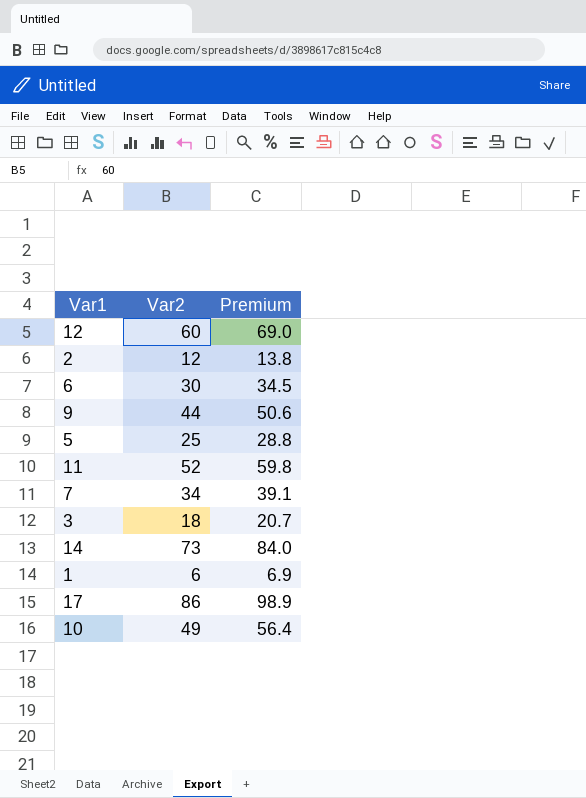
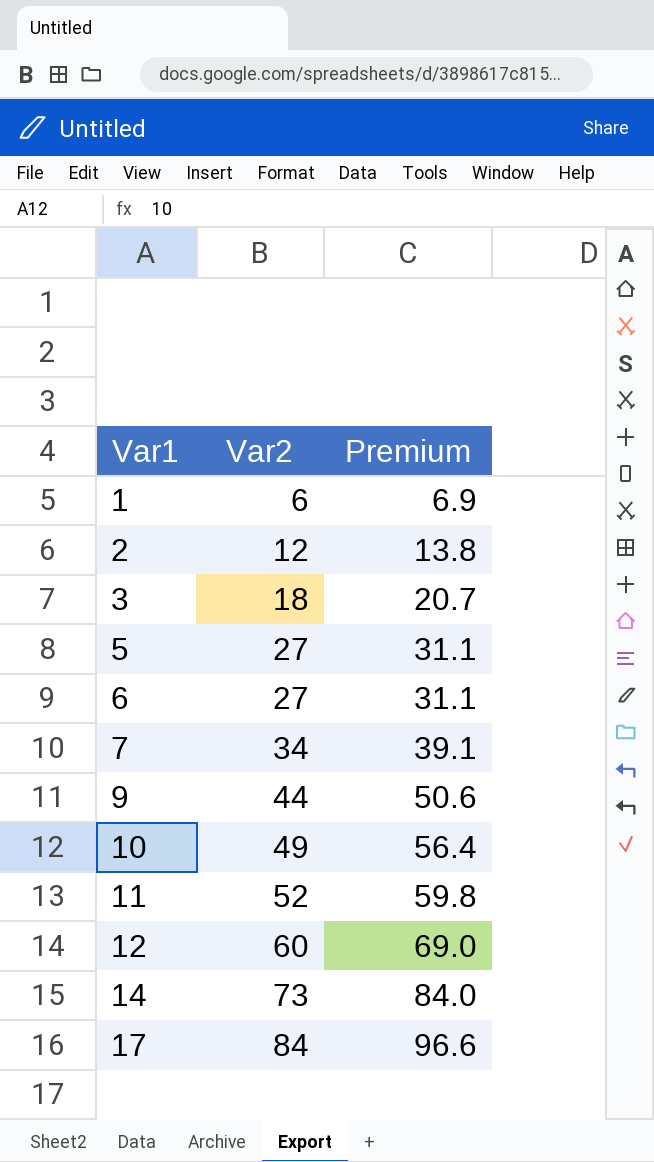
row order: none -> Var1 ascending
5 | Var2: 25 -> 27
5 | Premium: 28.8 -> 31.1
6 | Var2: 30 -> 27
6 | Premium: 34.5 -> 31.1
17 | Var2: 86 -> 84
17 | Premium: 98.9 -> 96.6

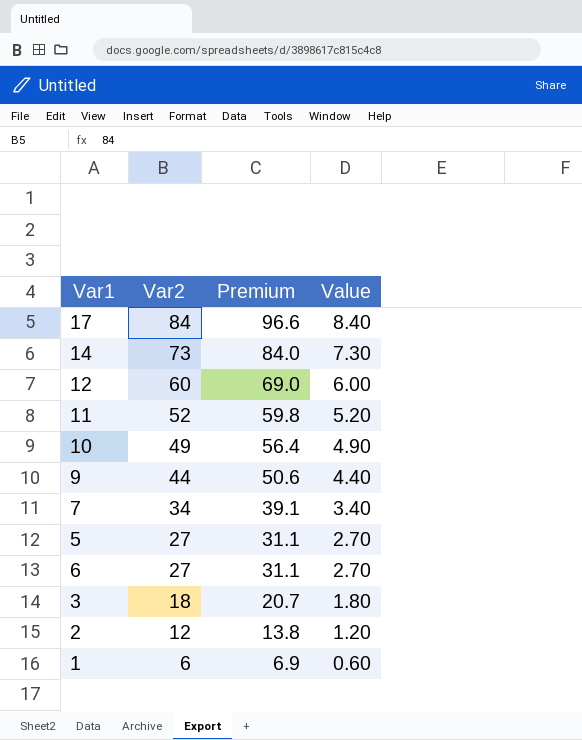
row order: Var1 ascending -> Var2 descending
column Value | formula: none -> [Var2] * 0.1

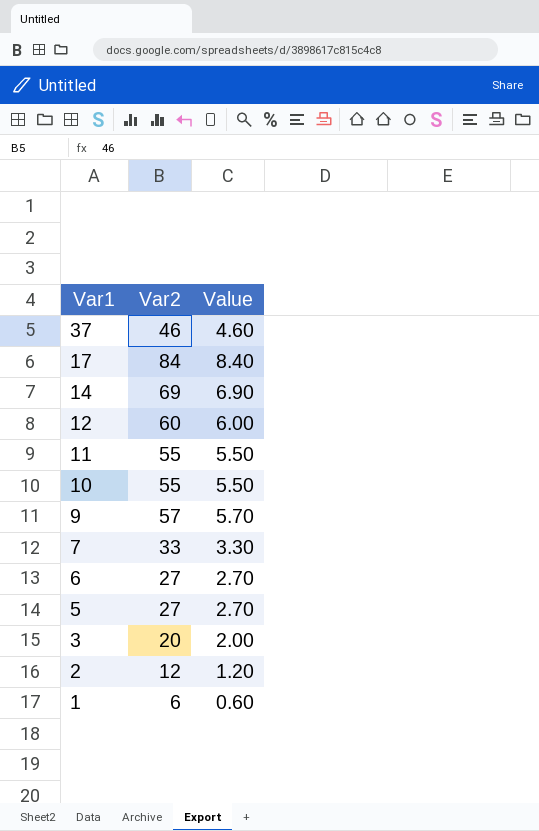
row order: Var2 descending -> Var1 descending
column Premium | formula: [Var2] * 1.15 -> none
row 37: none -> 46 | 4.60
14 | Var2: 73 -> 69
14 | Value: 7.30 -> 6.90
11 | Var2: 52 -> 55
11 | Value: 5.20 -> 5.50
10 | Var2: 49 -> 55
10 | Value: 4.90 -> 5.50
9 | Var2: 44 -> 57
9 | Value: 4.40 -> 5.70
7 | Var2: 34 -> 33
7 | Value: 3.40 -> 3.30
3 | Var2: 18 -> 20
3 | Value: 1.80 -> 2.00

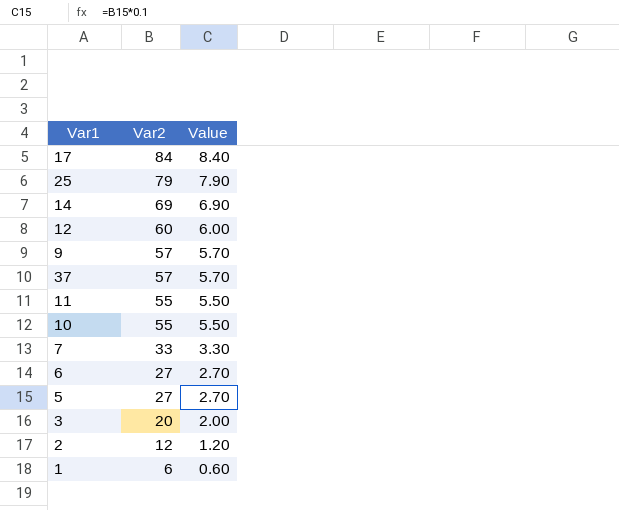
row order: Var1 descending -> Var2 descending
row 25: none -> 79 | 7.90
37 | Var2: 46 -> 57
37 | Value: 4.60 -> 5.70

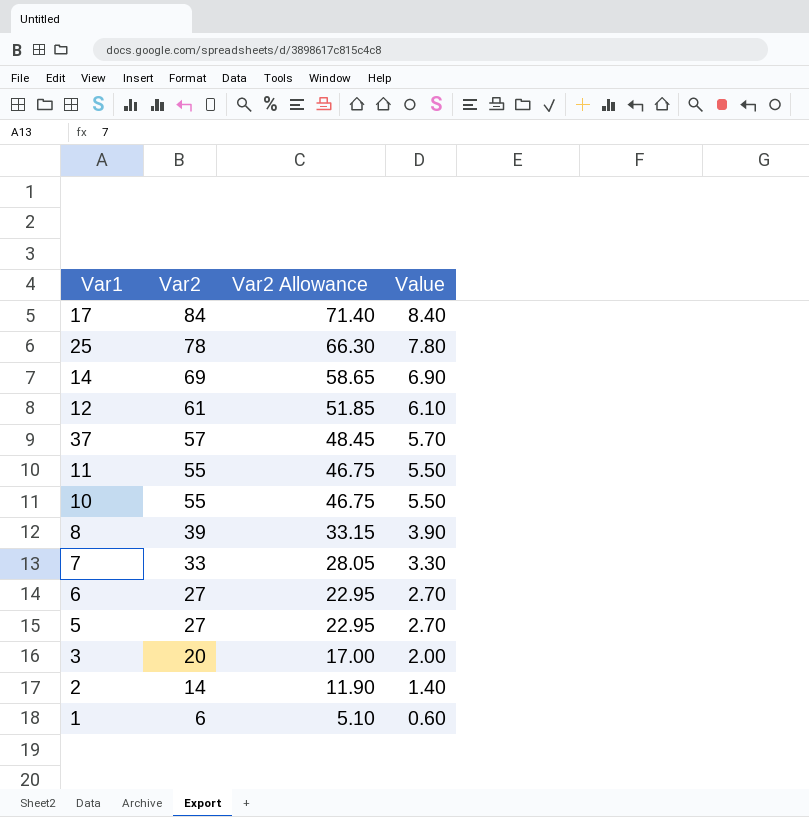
column Var2 Allowance | formula: none -> [Var2] * 0.85
row 9: 57 | 5.70 -> none
25 | Var2: 79 -> 78
25 | Value: 7.90 -> 7.80
12 | Var2: 60 -> 61
12 | Value: 6.00 -> 6.10
row 8: none -> 39 | 33.15 | 3.90
2 | Var2: 12 -> 14
2 | Value: 1.20 -> 1.40

